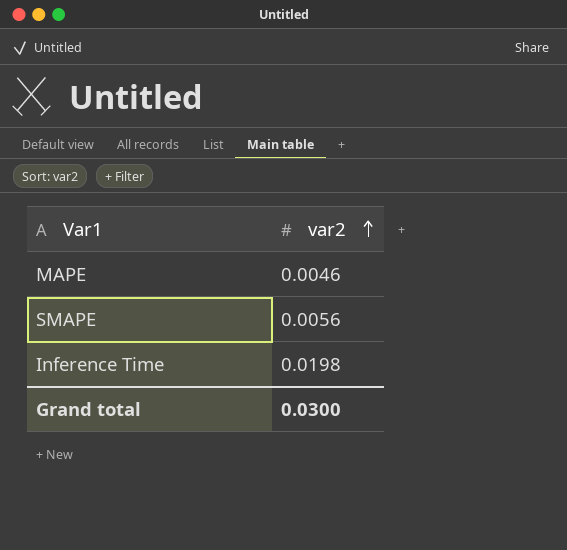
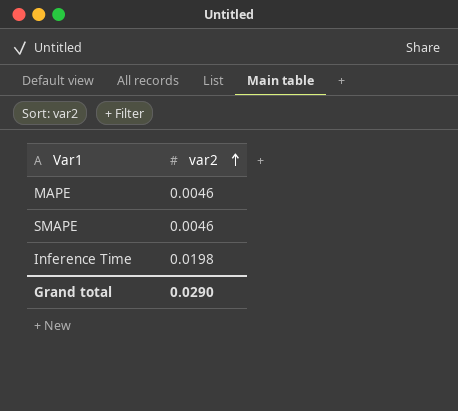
SMAPE | var2: 0.0056 -> 0.0046
Grand total | var2: 0.0300 -> 0.0290

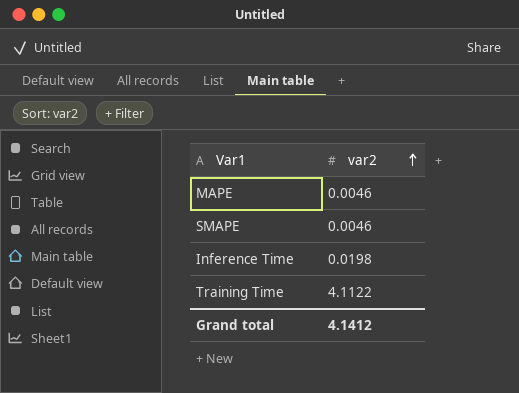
row Training Time: none -> 4.1122
Grand total | var2: 0.0290 -> 4.1412

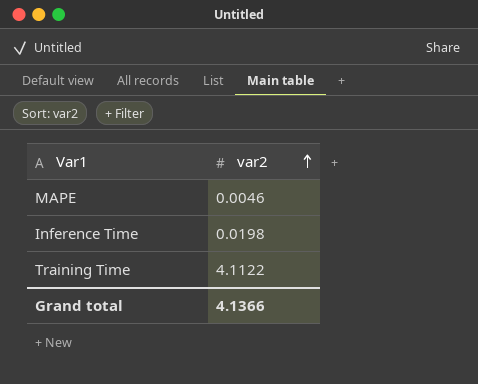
row SMAPE: 0.0046 -> none
Grand total | var2: 4.1412 -> 4.1366

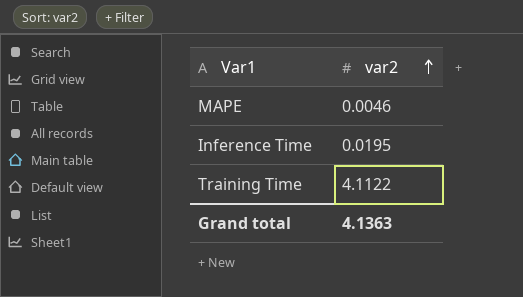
Inference Time | var2: 0.0198 -> 0.0195
Grand total | var2: 4.1366 -> 4.1363

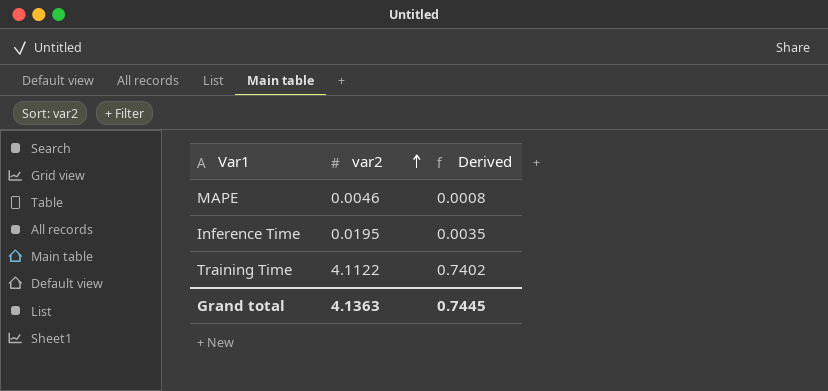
column Derived | formula: none -> [var2] * 0.18

